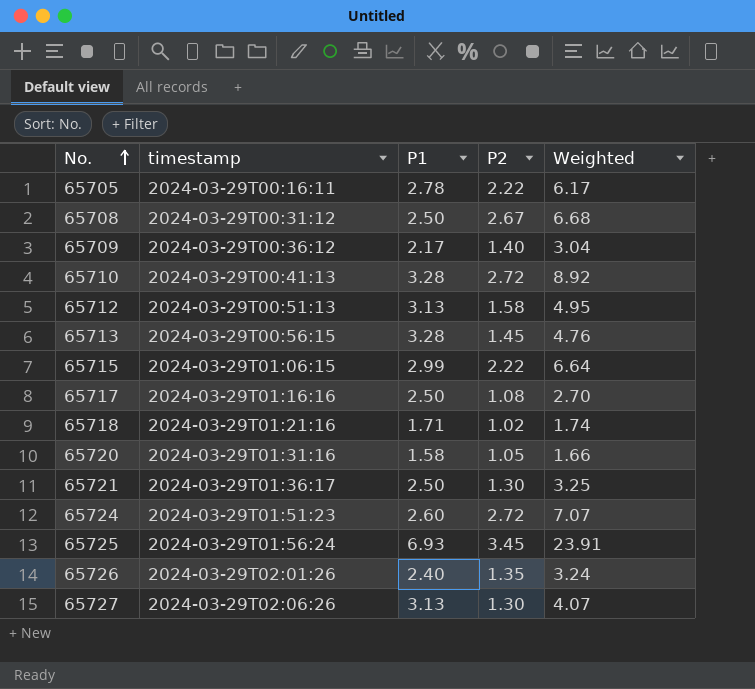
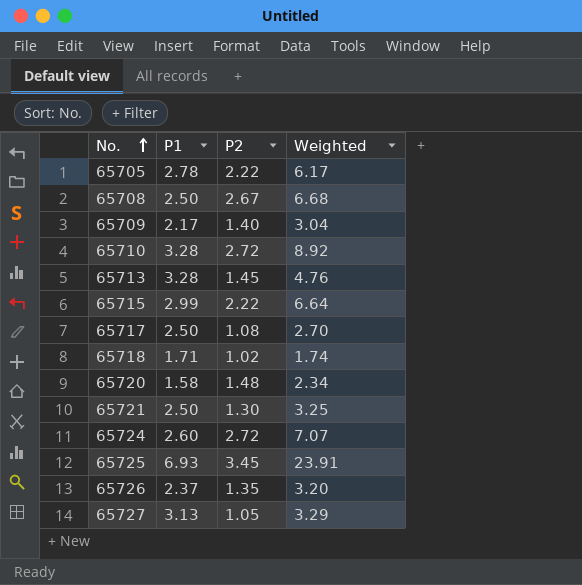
column timestamp | position: 2 -> none
row 65712: 2024-03-29T00:51:13 | 3.13 | 1.58 | 4.95 -> none
65720 | P2: 1.05 -> 1.48
65720 | Weighted: 1.66 -> 2.34
65726 | P1: 2.40 -> 2.37
65726 | Weighted: 3.24 -> 3.20
65727 | P2: 1.30 -> 1.05
65727 | Weighted: 4.07 -> 3.29

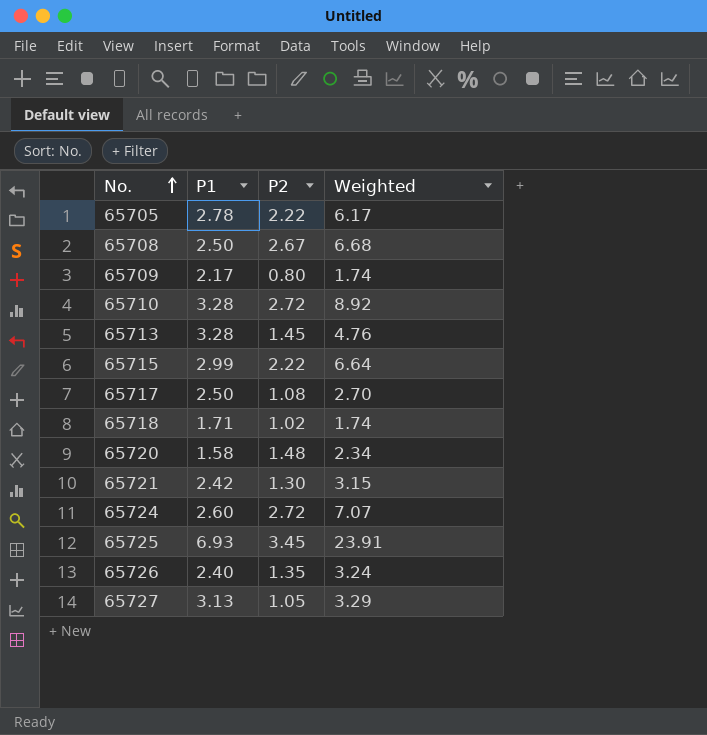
65709 | P2: 1.40 -> 0.80
65709 | Weighted: 3.04 -> 1.74
65721 | P1: 2.50 -> 2.42
65721 | Weighted: 3.25 -> 3.15
65726 | P1: 2.37 -> 2.40
65726 | Weighted: 3.20 -> 3.24

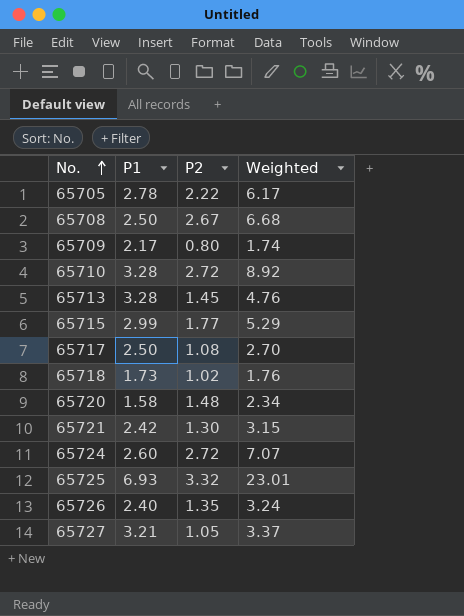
65715 | P2: 2.22 -> 1.77
65715 | Weighted: 6.64 -> 5.29
65718 | P1: 1.71 -> 1.73
65718 | Weighted: 1.74 -> 1.76
65725 | P2: 3.45 -> 3.32
65725 | Weighted: 23.91 -> 23.01
65727 | P1: 3.13 -> 3.21
65727 | Weighted: 3.29 -> 3.37

